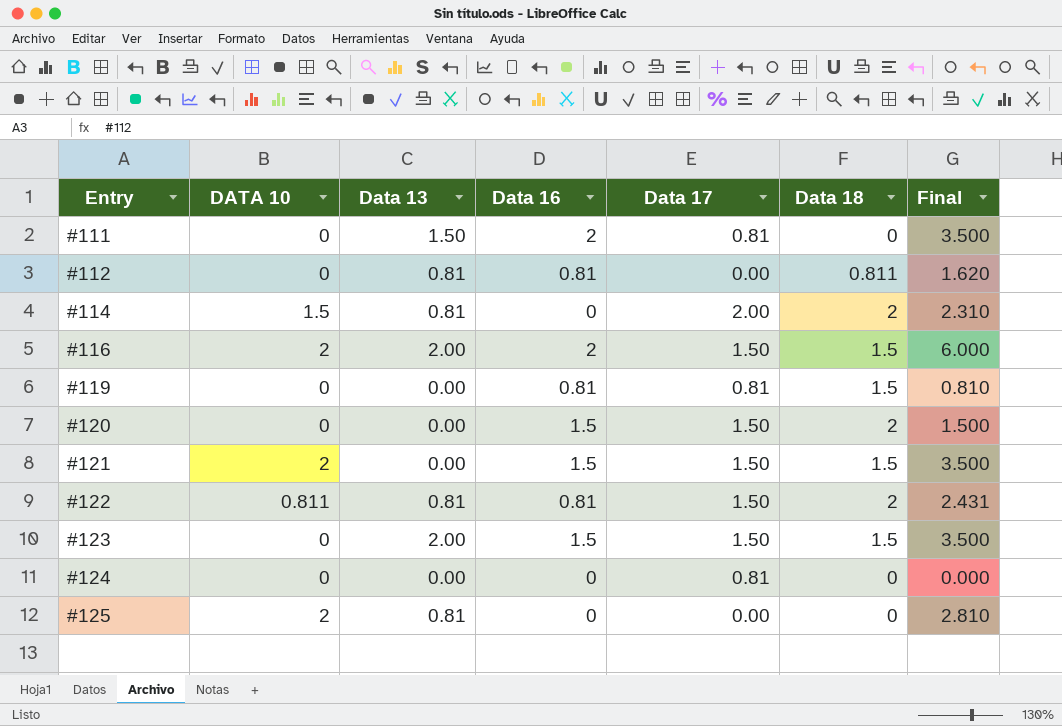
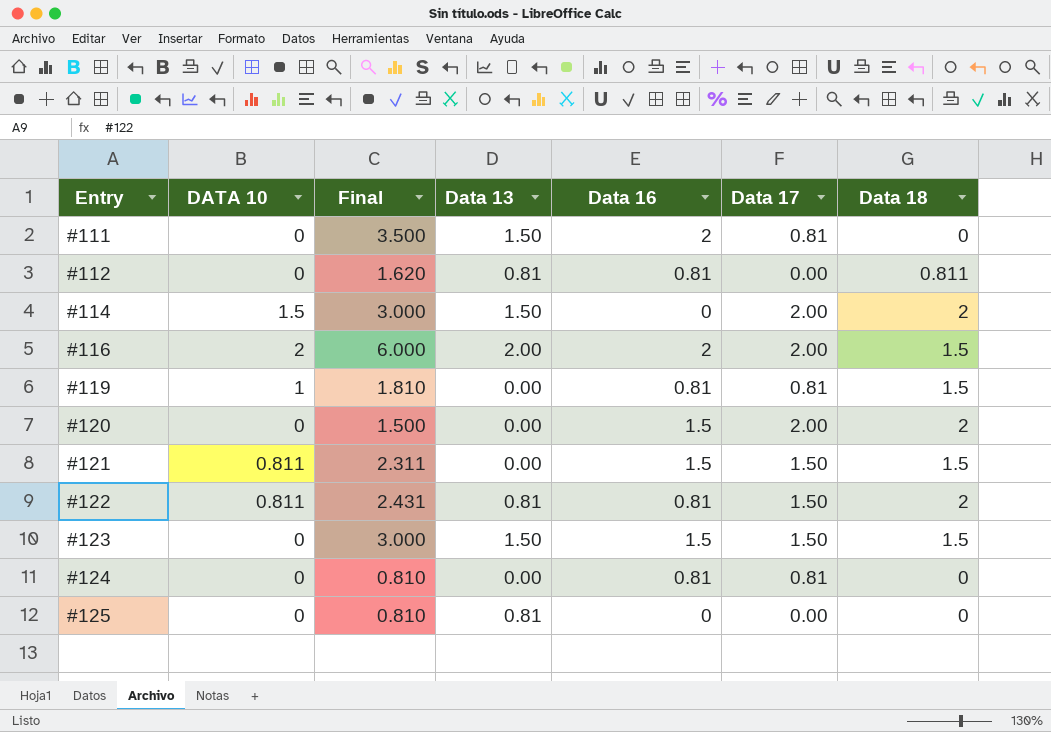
column Final | position: 7 -> 3
#114 | Final: 2.310 -> 3.000
#114 | Data 13: 0.81 -> 1.50
#116 | Data 17: 1.50 -> 2.00
#119 | DATA 10: 0 -> 1
#119 | Final: 0.810 -> 1.810
#120 | Data 17: 1.50 -> 2.00
#121 | DATA 10: 2 -> 0.811
#121 | Final: 3.500 -> 2.311
#123 | Final: 3.500 -> 3.000
#123 | Data 13: 2.00 -> 1.50
#124 | Final: 0.000 -> 0.810
#124 | Data 16: 0 -> 0.81
#125 | DATA 10: 2 -> 0
#125 | Final: 2.810 -> 0.810

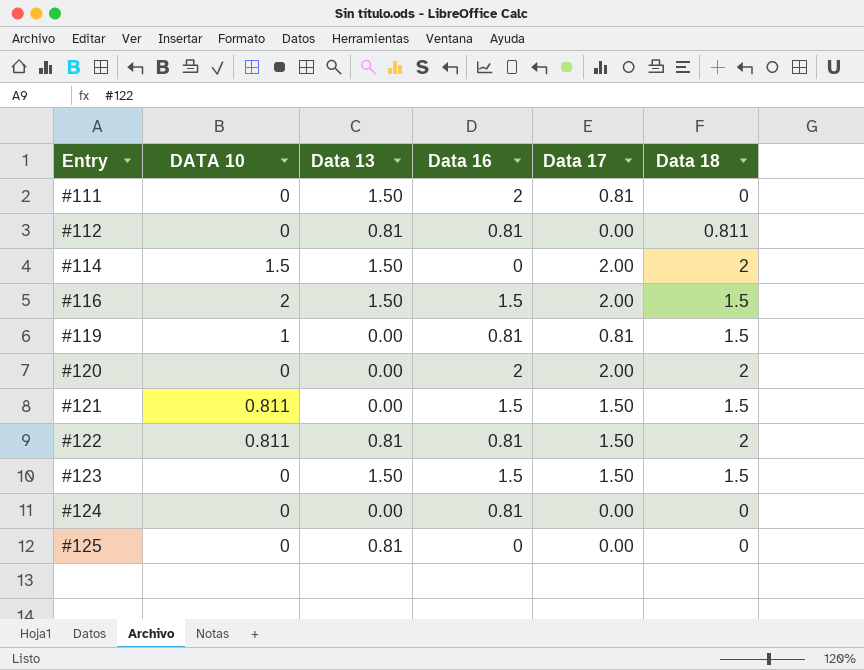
column Final | formula: [DATA 10] + [Data 13] + [Data 16] -> none
#116 | Data 13: 2.00 -> 1.50
#116 | Data 16: 2 -> 1.5
#120 | Data 16: 1.5 -> 2
#124 | Data 17: 0.81 -> 0.00

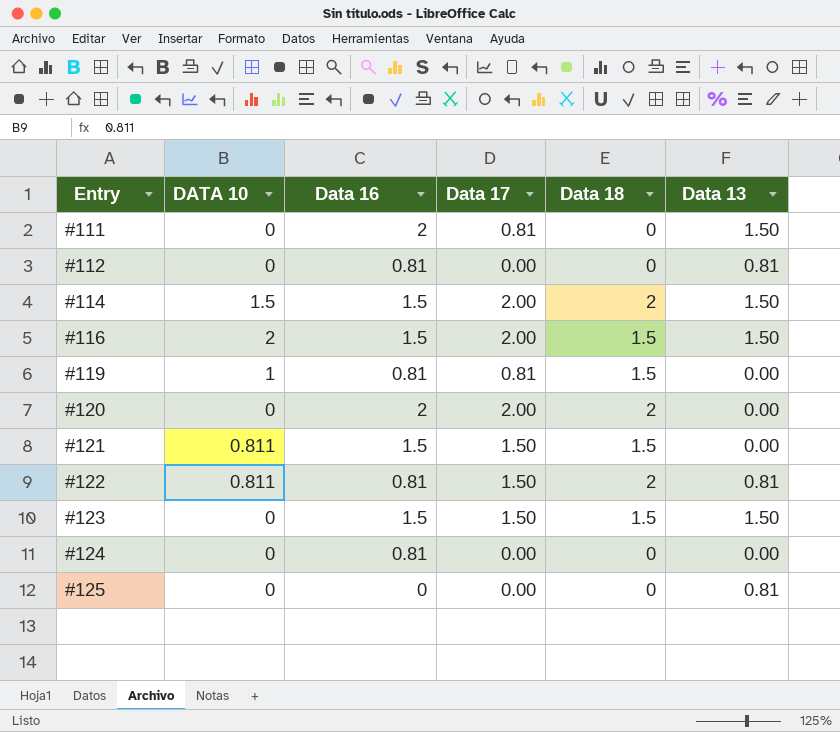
column Data 13 | position: 3 -> 6
#112 | Data 18: 0.811 -> 0
#114 | Data 16: 0 -> 1.5

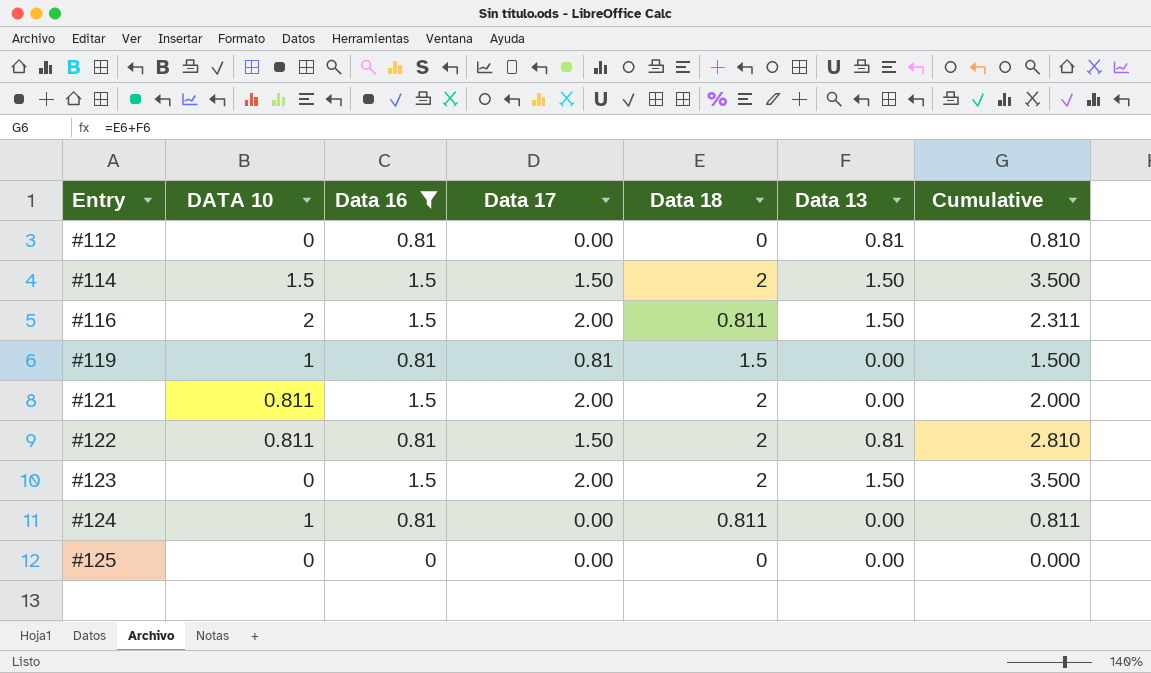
filter: none -> Data 16 != 2
column Cumulative | formula: none -> [Data 18] + [Data 13]
#114 | Data 17: 2.00 -> 1.50
#116 | Data 18: 1.5 -> 0.811
#121 | Data 17: 1.50 -> 2.00
#121 | Data 18: 1.5 -> 2
#123 | Data 17: 1.50 -> 2.00
#123 | Data 18: 1.5 -> 2
#124 | DATA 10: 0 -> 1
#124 | Data 18: 0 -> 0.811
#125 | Data 13: 0.81 -> 0.00

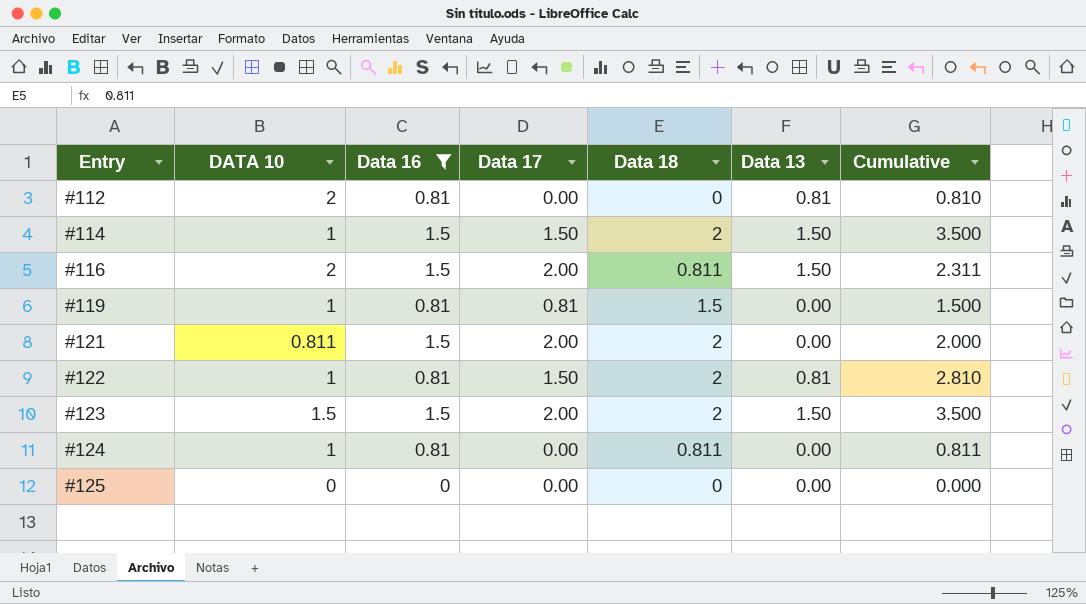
#112 | DATA 10: 0 -> 2
#114 | DATA 10: 1.5 -> 1
#122 | DATA 10: 0.811 -> 1
#123 | DATA 10: 0 -> 1.5

